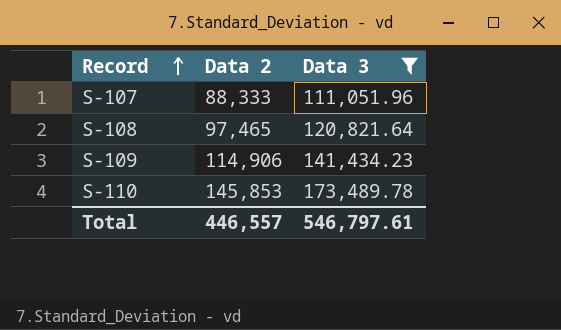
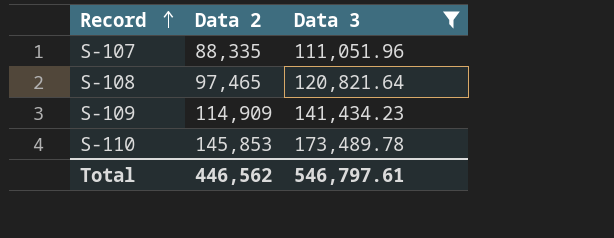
S-107 | Data 2: 88,333 -> 88,335
S-109 | Data 2: 114,906 -> 114,909
Total | Data 2: 446,557 -> 446,562

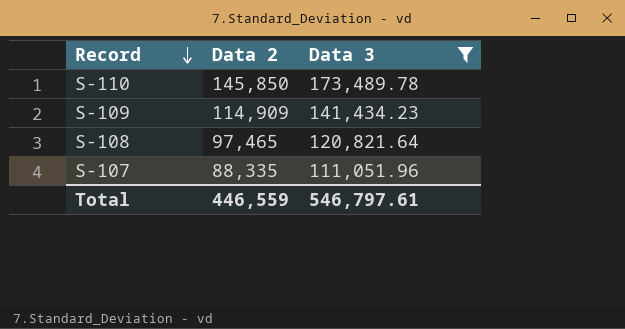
row order: Record ascending -> Record descending
S-110 | Data 2: 145,853 -> 145,850
Total | Data 2: 446,562 -> 446,559

